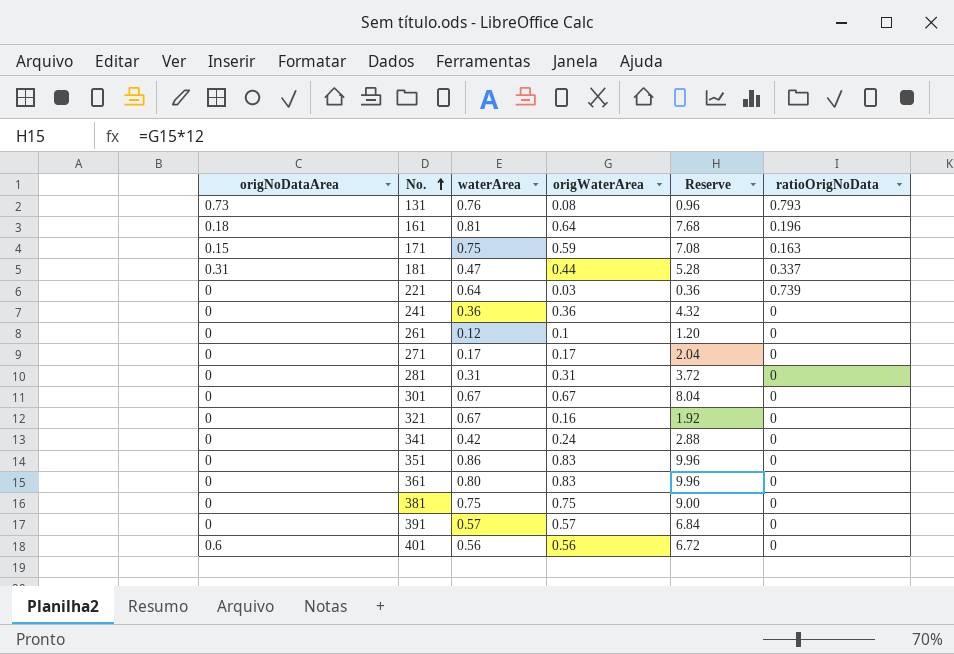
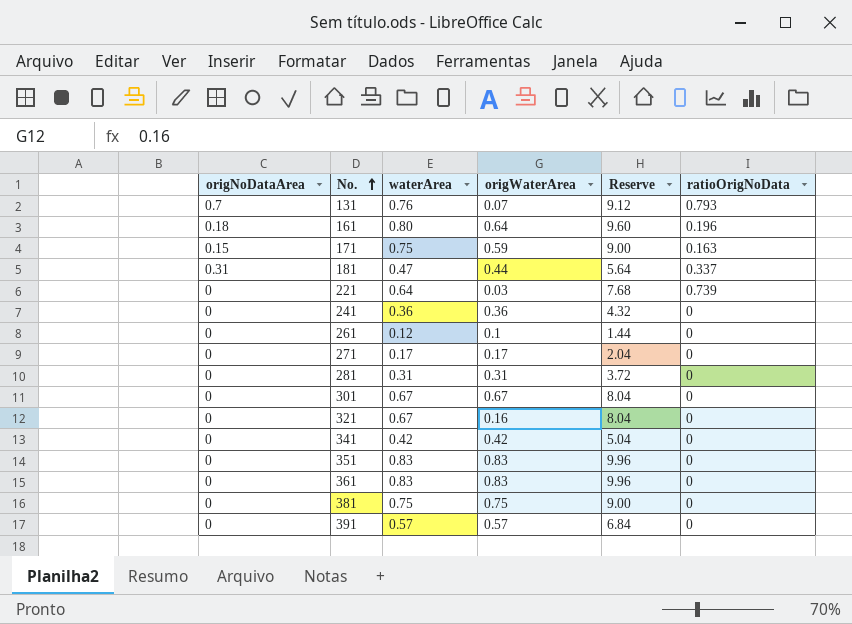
column Reserve | formula: [origWaterArea] * 12 -> [waterArea] * 12
row 401: 0.6 | 0.56 | 0.56 | 6.72 | 0 -> none
131 | origNoDataArea: 0.73 -> 0.7
131 | origWaterArea: 0.08 -> 0.07
161 | waterArea: 0.81 -> 0.80
341 | origWaterArea: 0.24 -> 0.42
351 | waterArea: 0.86 -> 0.83
361 | waterArea: 0.80 -> 0.83

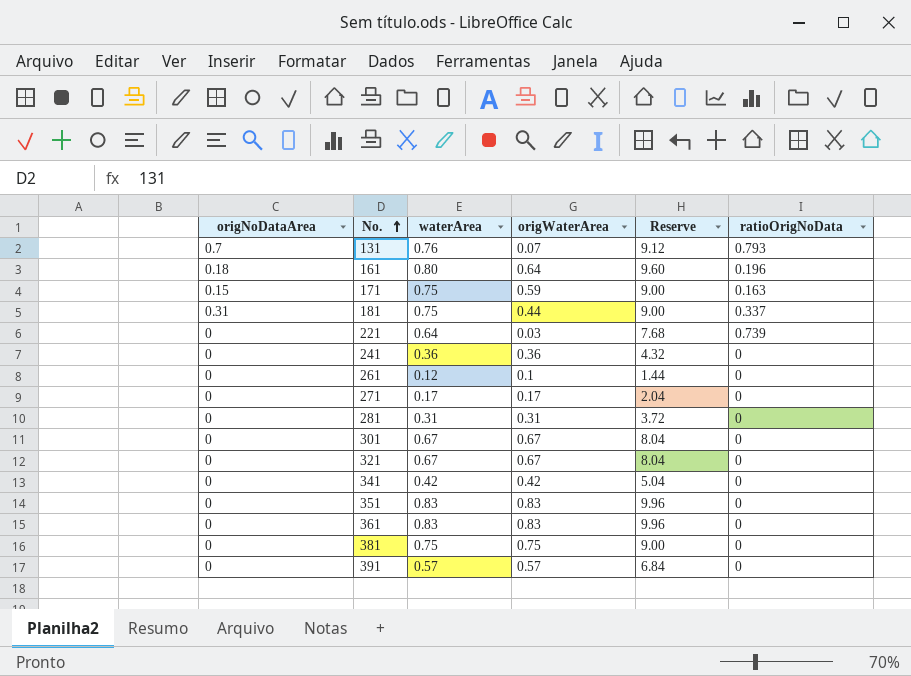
181 | waterArea: 0.47 -> 0.75
181 | Reserve: 5.64 -> 9.00
321 | origWaterArea: 0.16 -> 0.67

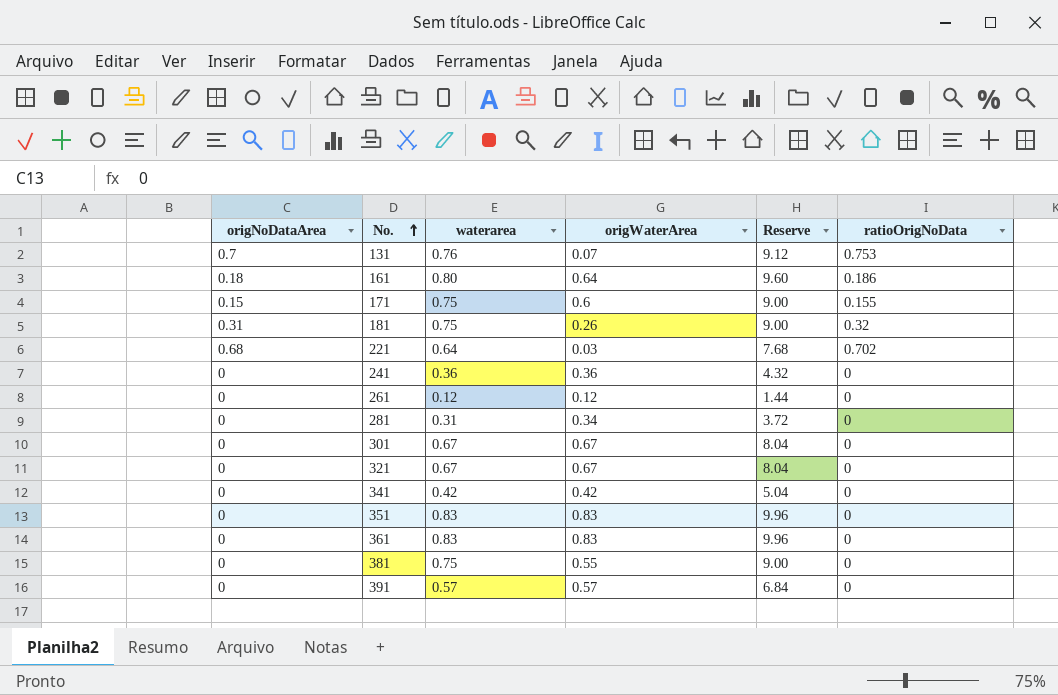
column name: waterArea -> waterarea
row 271: 0 | 0.17 | 0.17 | 2.04 | 0 -> none
131 | ratioOrigNoData: 0.793 -> 0.753
161 | ratioOrigNoData: 0.196 -> 0.186
171 | origWaterArea: 0.59 -> 0.6
171 | ratioOrigNoData: 0.163 -> 0.155
181 | origWaterArea: 0.44 -> 0.26
181 | ratioOrigNoData: 0.337 -> 0.32
221 | origNoDataArea: 0 -> 0.68
221 | ratioOrigNoData: 0.739 -> 0.702
261 | origWaterArea: 0.1 -> 0.12
281 | origWaterArea: 0.31 -> 0.34
381 | origWaterArea: 0.75 -> 0.55

